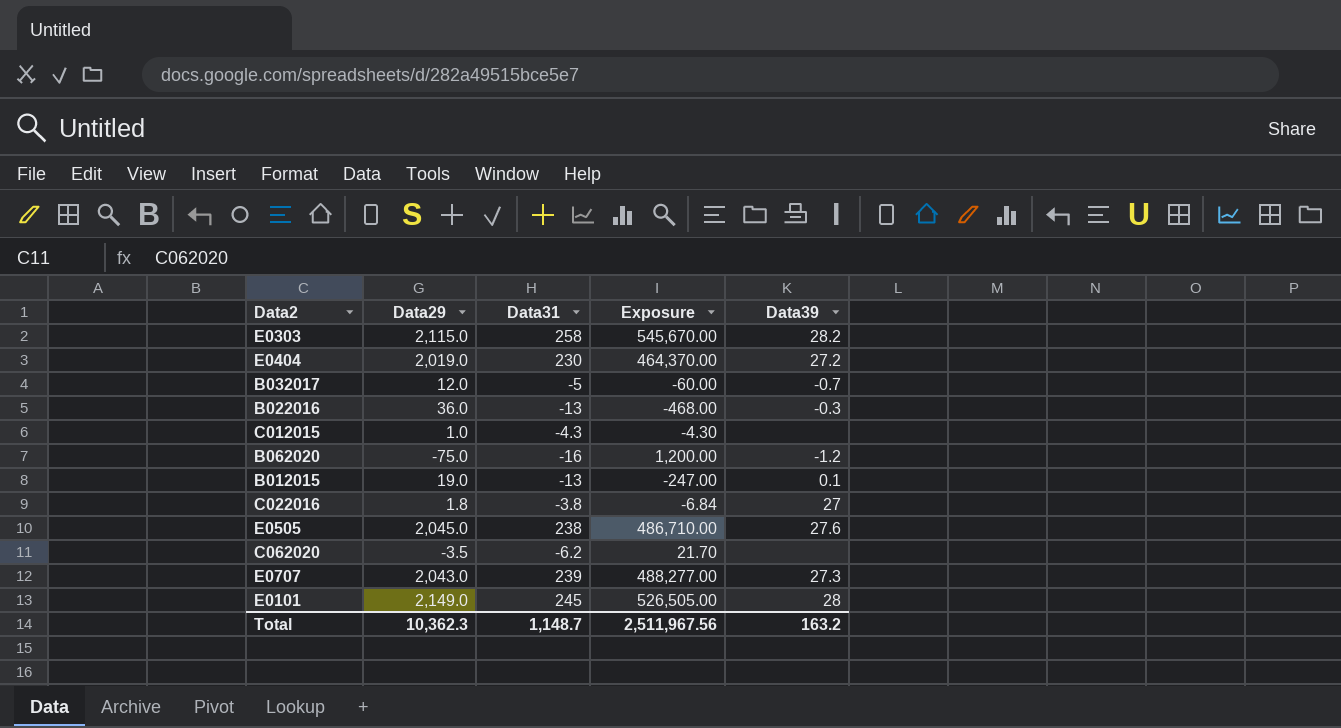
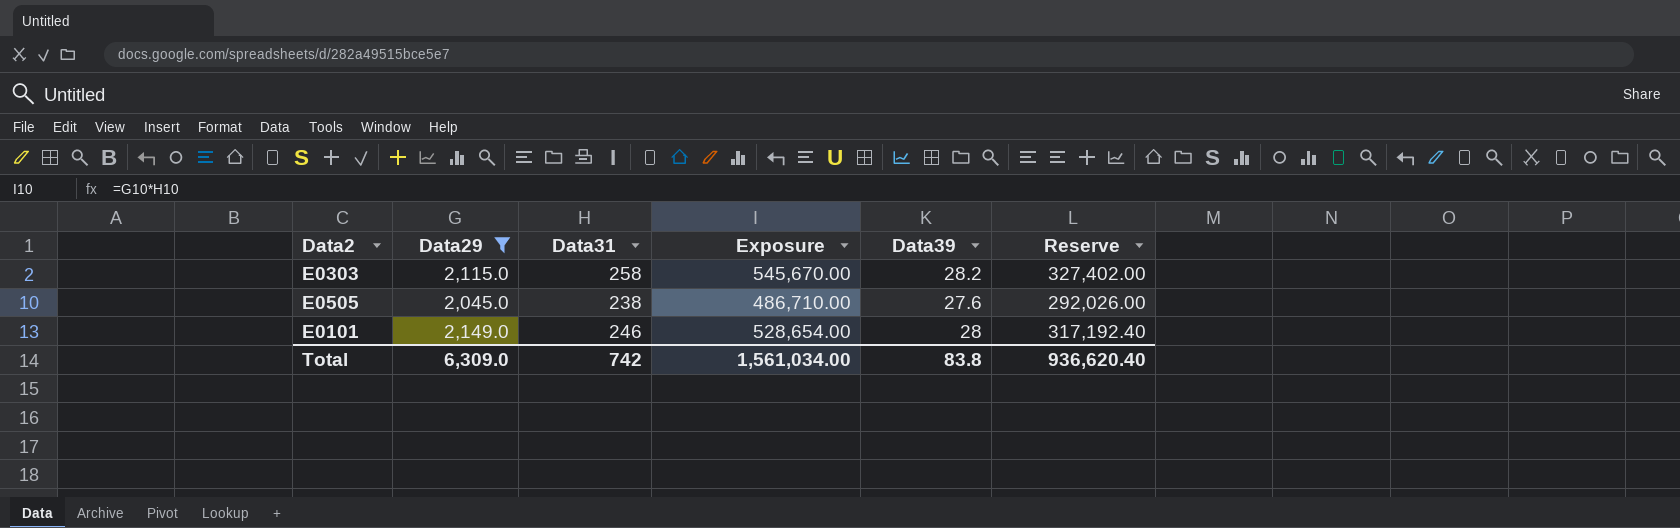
filter: none -> Data29 >= 2,045.0
column Reserve | formula: none -> [Exposure] * 0.6
E0101 | Data31: 245 -> 246
E0101 | Exposure: 526,505.00 -> 528,654.00
Total | Data29: 10,362.3 -> 6,309.0
Total | Data31: 1,148.7 -> 742
Total | Exposure: 2,511,967.56 -> 1,561,034.00
Total | Data39: 163.2 -> 83.8

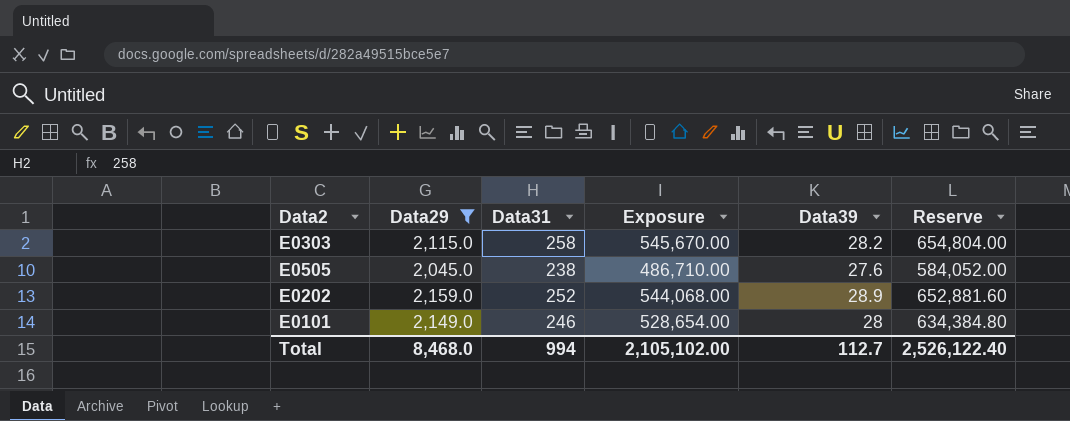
column Reserve | formula: [Exposure] * 0.6 -> [Exposure] * 1.2
row E0202: none -> 2,159.0 | 252 | 544,068.00 | 28.9 | 652,881.60
Total | Data29: 6,309.0 -> 8,468.0
Total | Data31: 742 -> 994
Total | Exposure: 1,561,034.00 -> 2,105,102.00
Total | Data39: 83.8 -> 112.7
Total | Reserve: 936,620.40 -> 2,526,122.40

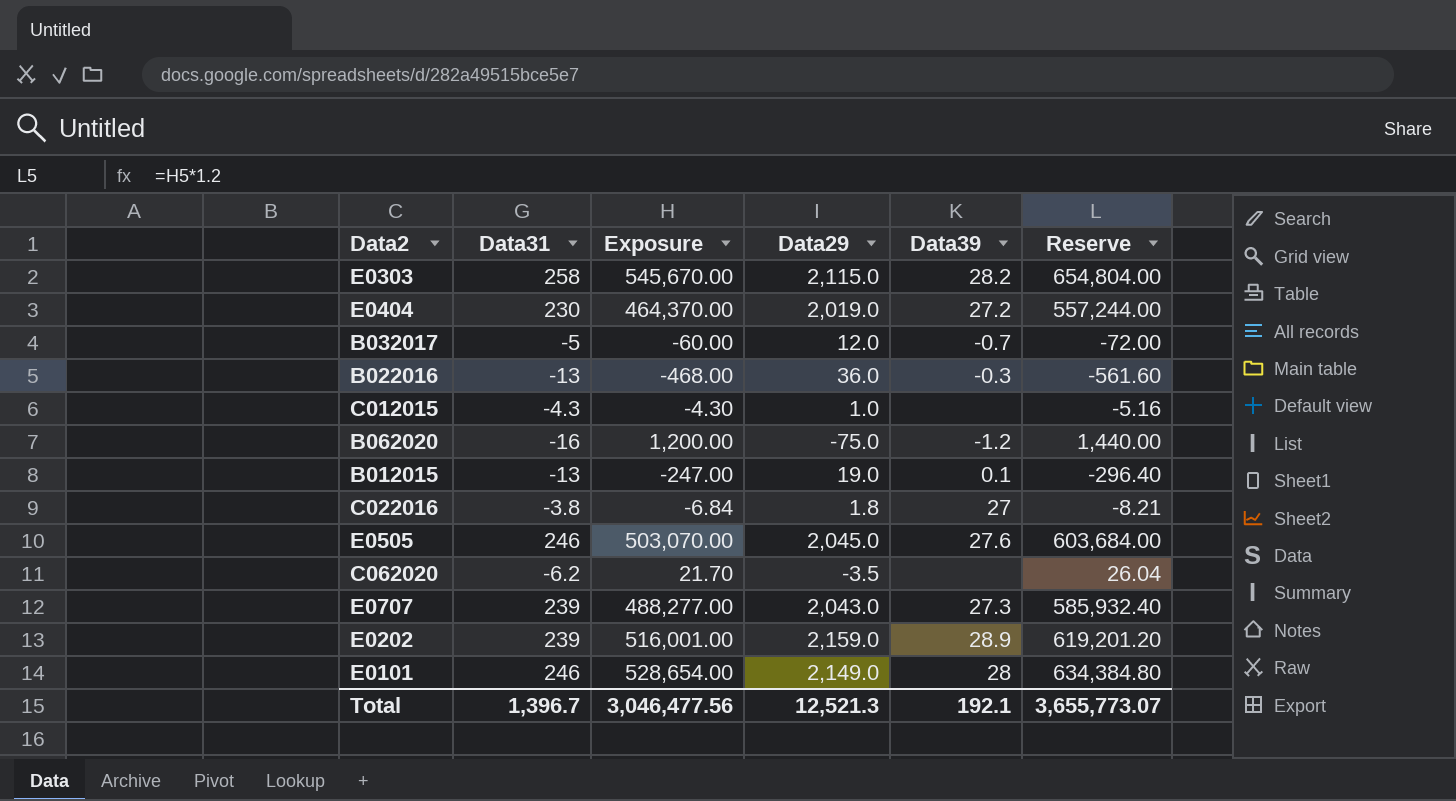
filter: Data29 >= 2,045.0 -> none
column Data29 | position: 2 -> 4
E0505 | Data31: 238 -> 246
E0505 | Exposure: 486,710.00 -> 503,070.00
E0505 | Reserve: 584,052.00 -> 603,684.00
E0202 | Data31: 252 -> 239
E0202 | Exposure: 544,068.00 -> 516,001.00
E0202 | Reserve: 652,881.60 -> 619,201.20
Total | Data31: 994 -> 1,396.7
Total | Exposure: 2,105,102.00 -> 3,046,477.56
Total | Data29: 8,468.0 -> 12,521.3
Total | Data39: 112.7 -> 192.1
Total | Reserve: 2,526,122.40 -> 3,655,773.07

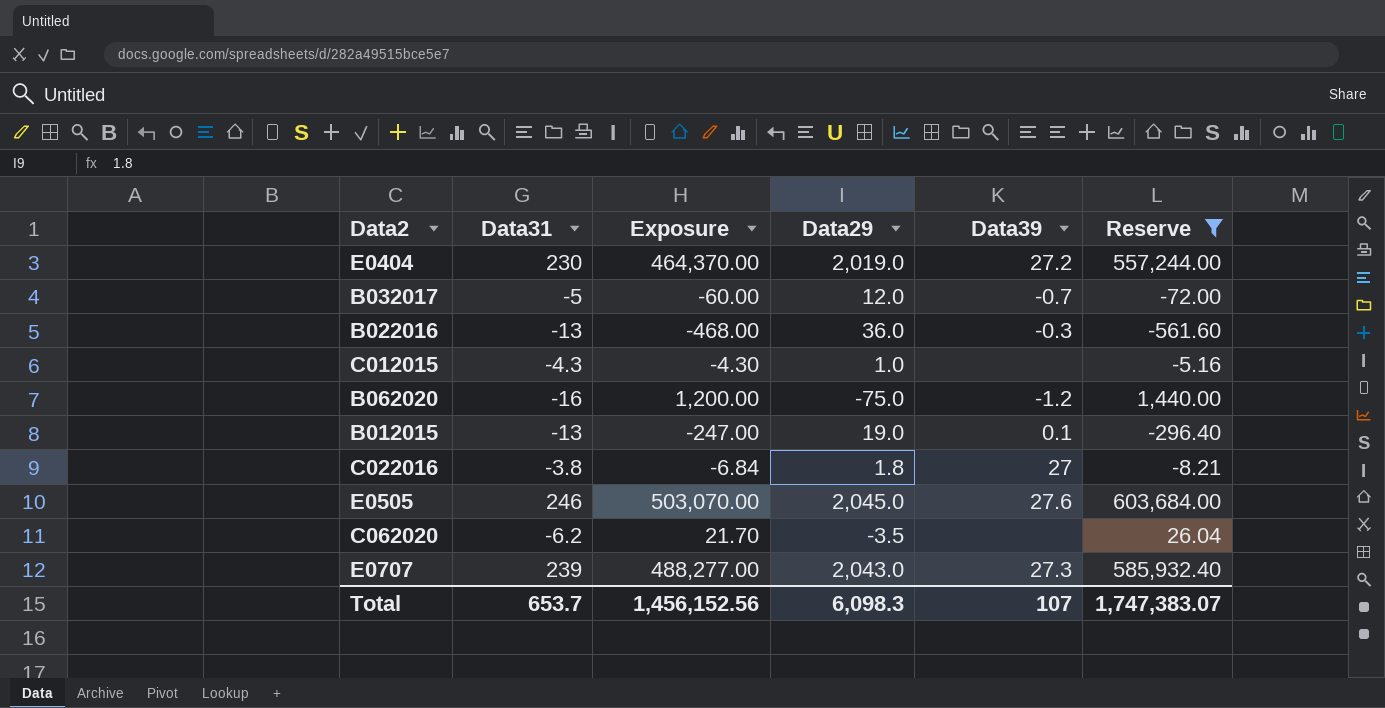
filter: none -> Reserve <= 603,684.00
Total | Data31: 1,396.7 -> 653.7
Total | Exposure: 3,046,477.56 -> 1,456,152.56
Total | Data29: 12,521.3 -> 6,098.3
Total | Data39: 192.1 -> 107
Total | Reserve: 3,655,773.07 -> 1,747,383.07

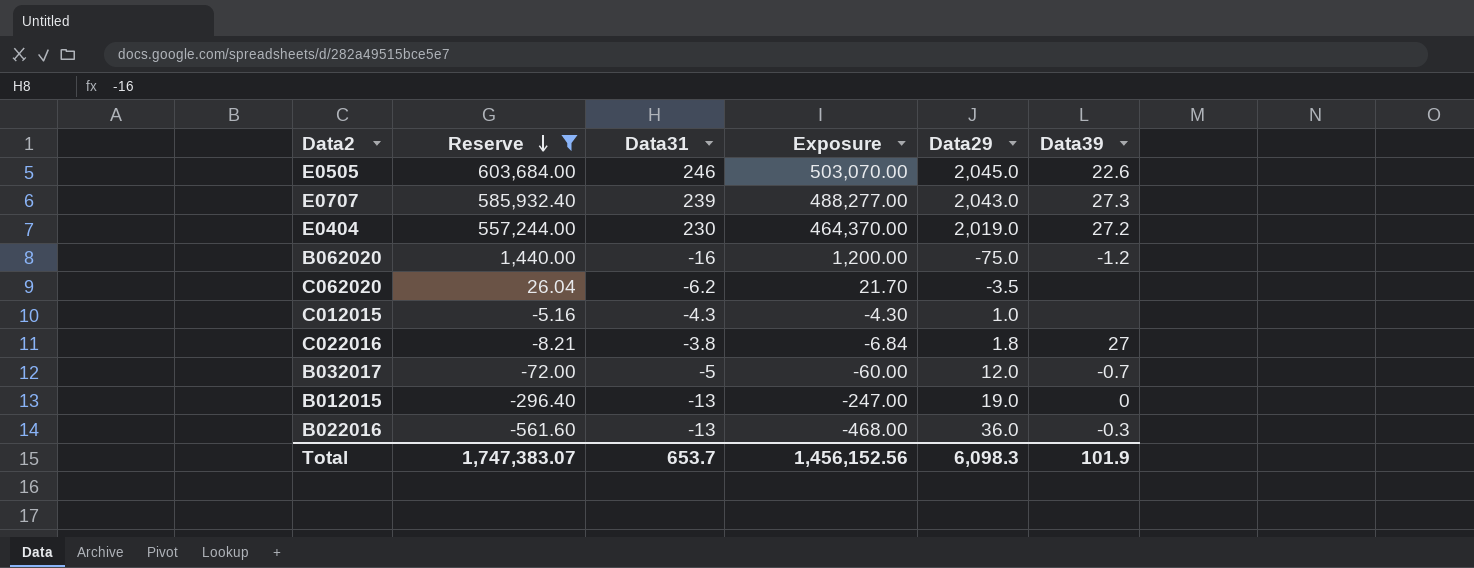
row order: none -> Reserve descending
column Reserve | position: 6 -> 2
E0505 | Data39: 27.6 -> 22.6
B012015 | Data39: 0.1 -> 0
Total | Data39: 107 -> 101.9

